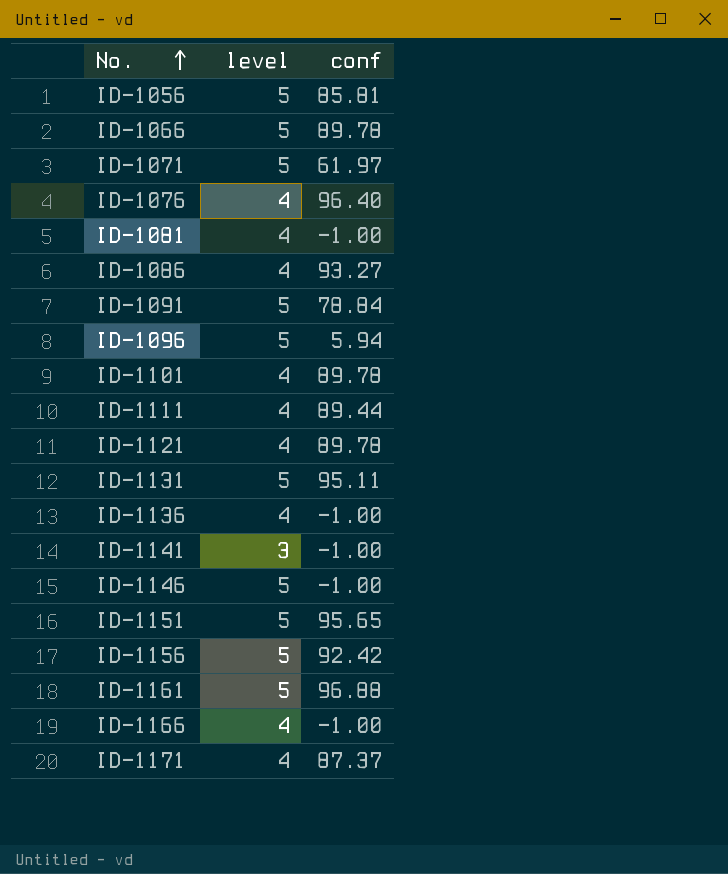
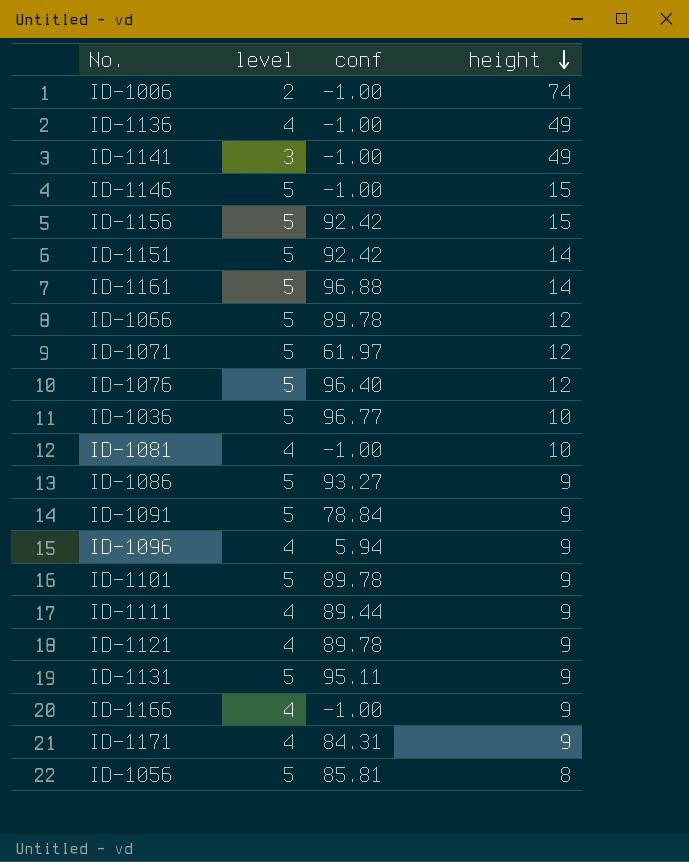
row order: No. ascending -> height descending
column height | position: none -> 4
row ID-1006: none -> 2 | -1.00 | 74
ID-1151 | conf: 95.65 -> 92.42
ID-1076 | level: 4 -> 5
row ID-1036: none -> 5 | 96.77 | 10
ID-1086 | level: 4 -> 5
ID-1096 | level: 5 -> 4
ID-1101 | level: 4 -> 5
ID-1171 | conf: 87.37 -> 84.31

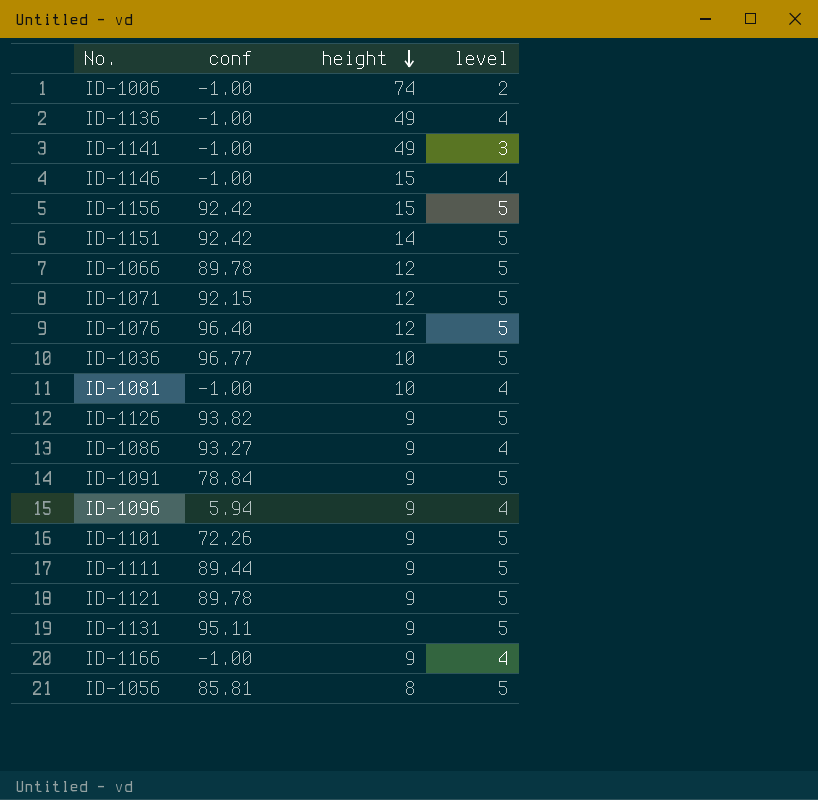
column level | position: 2 -> 4
row ID-1161: 5 | 96.88 | 14 -> none
row ID-1171: 4 | 84.31 | 9 -> none
ID-1146 | level: 5 -> 4
ID-1071 | conf: 61.97 -> 92.15
row ID-1126: none -> 93.82 | 9 | 5
ID-1086 | level: 5 -> 4
ID-1101 | conf: 89.78 -> 72.26
ID-1111 | level: 4 -> 5
ID-1121 | level: 4 -> 5

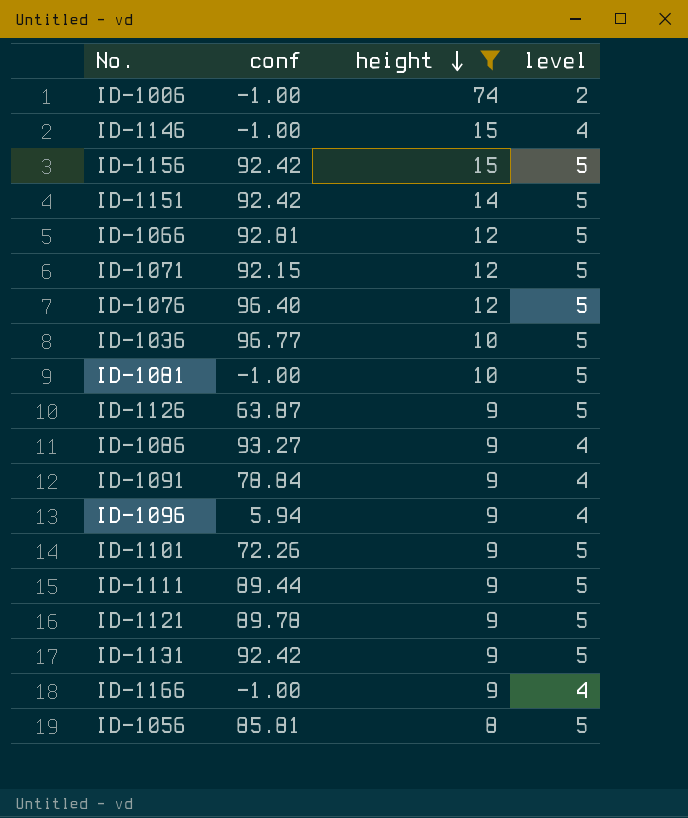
filter: none -> height != 49
ID-1066 | conf: 89.78 -> 92.81
ID-1081 | level: 4 -> 5
ID-1126 | conf: 93.82 -> 63.87
ID-1091 | level: 5 -> 4
ID-1131 | conf: 95.11 -> 92.42

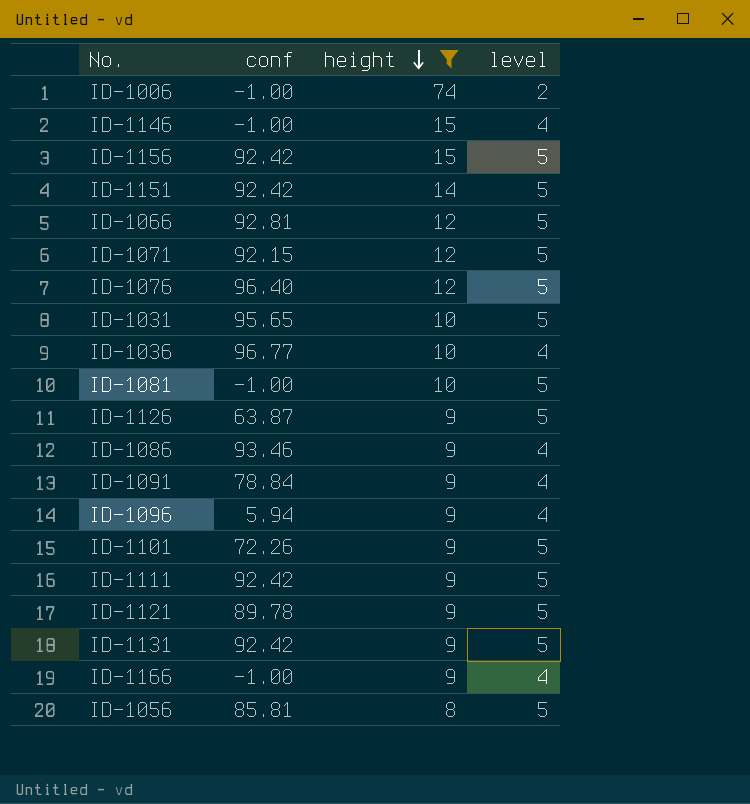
row ID-1031: none -> 95.65 | 10 | 5
ID-1036 | level: 5 -> 4
ID-1086 | conf: 93.27 -> 93.46
ID-1111 | conf: 89.44 -> 92.42

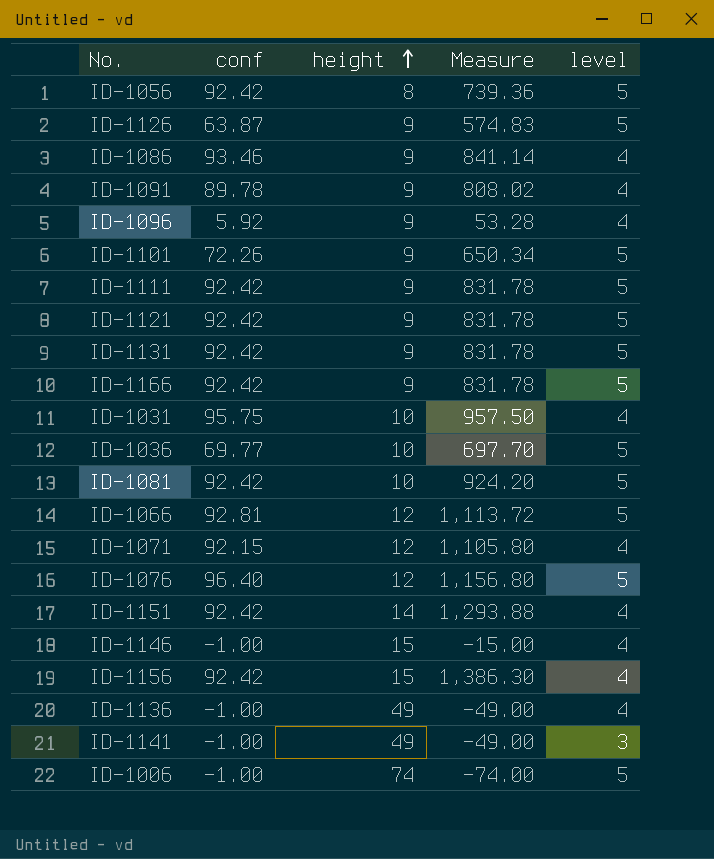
filter: height != 49 -> none
row order: height descending -> height ascending
column Measure | formula: none -> [conf] * [height]
ID-1056 | conf: 85.81 -> 92.42
ID-1091 | conf: 78.84 -> 89.78
ID-1096 | conf: 5.94 -> 5.92
ID-1121 | conf: 89.78 -> 92.42
ID-1166 | conf: -1.00 -> 92.42
ID-1166 | level: 4 -> 5
ID-1031 | conf: 95.65 -> 95.75
ID-1031 | level: 5 -> 4
ID-1036 | conf: 96.77 -> 69.77
ID-1036 | level: 4 -> 5
ID-1081 | conf: -1.00 -> 92.42
ID-1071 | level: 5 -> 4
ID-1151 | level: 5 -> 4
ID-1156 | level: 5 -> 4
ID-1006 | level: 2 -> 5

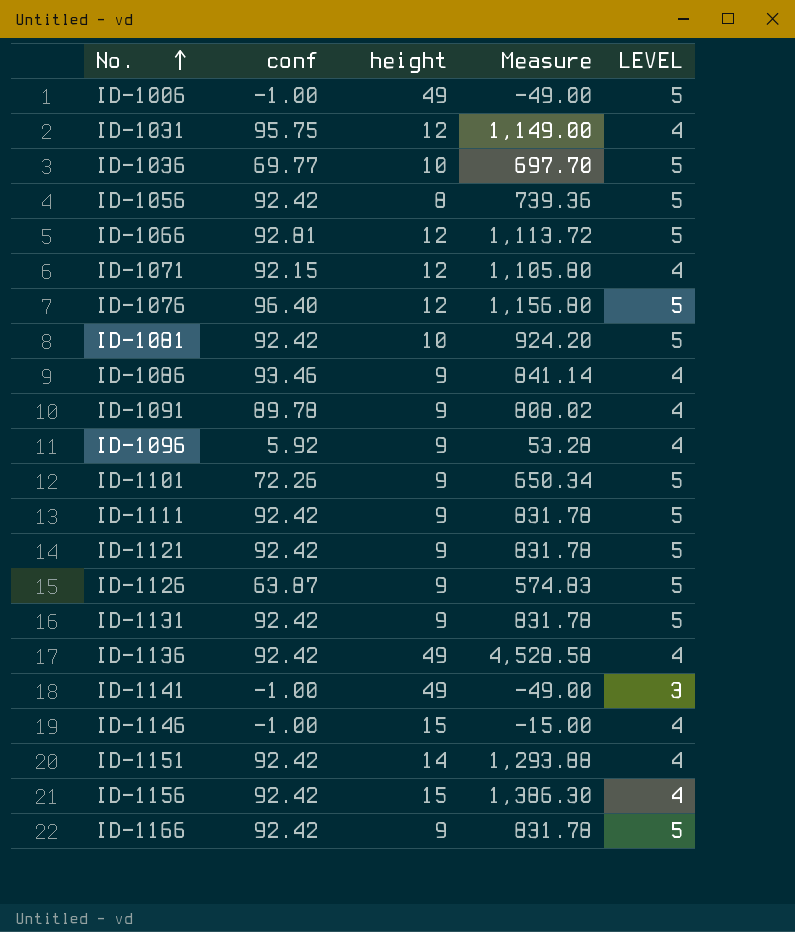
row order: height ascending -> No. ascending
column name: level -> LEVEL
ID-1006 | height: 74 -> 49
ID-1006 | Measure: -74.00 -> -49.00
ID-1031 | height: 10 -> 12
ID-1031 | Measure: 957.50 -> 1,149.00
ID-1136 | conf: -1.00 -> 92.42
ID-1136 | Measure: -49.00 -> 4,528.58

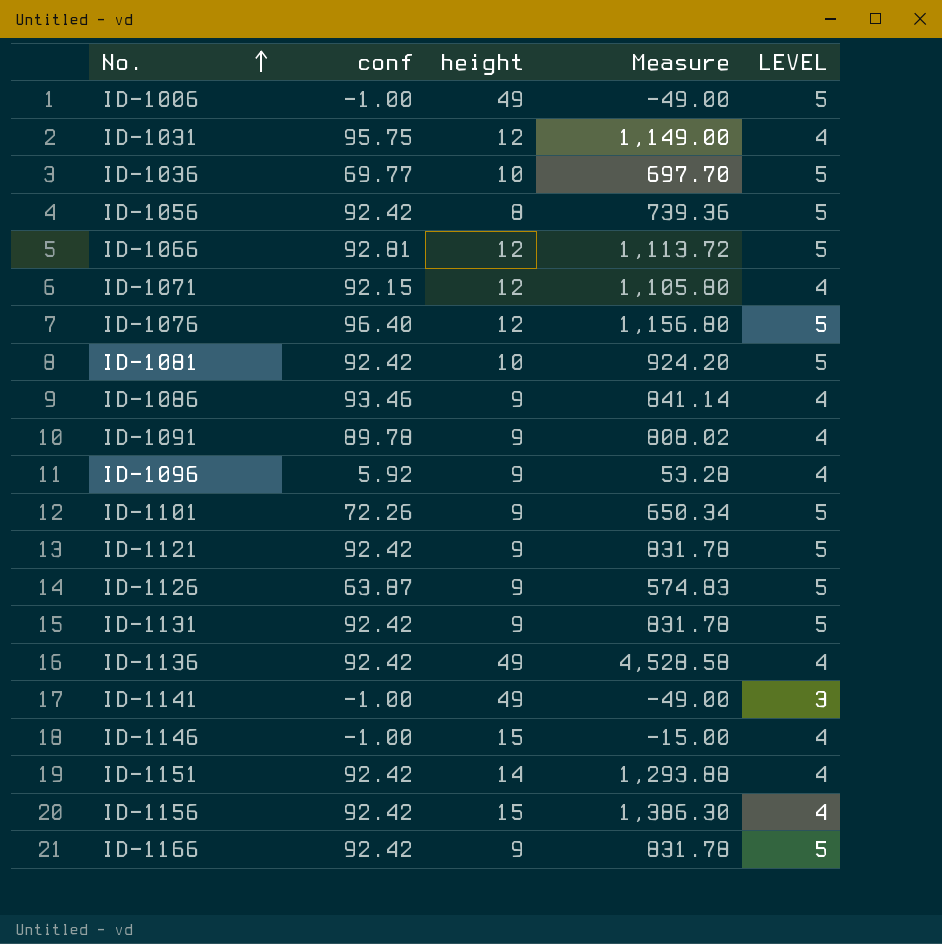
row ID-1111: 92.42 | 9 | 831.78 | 5 -> none

